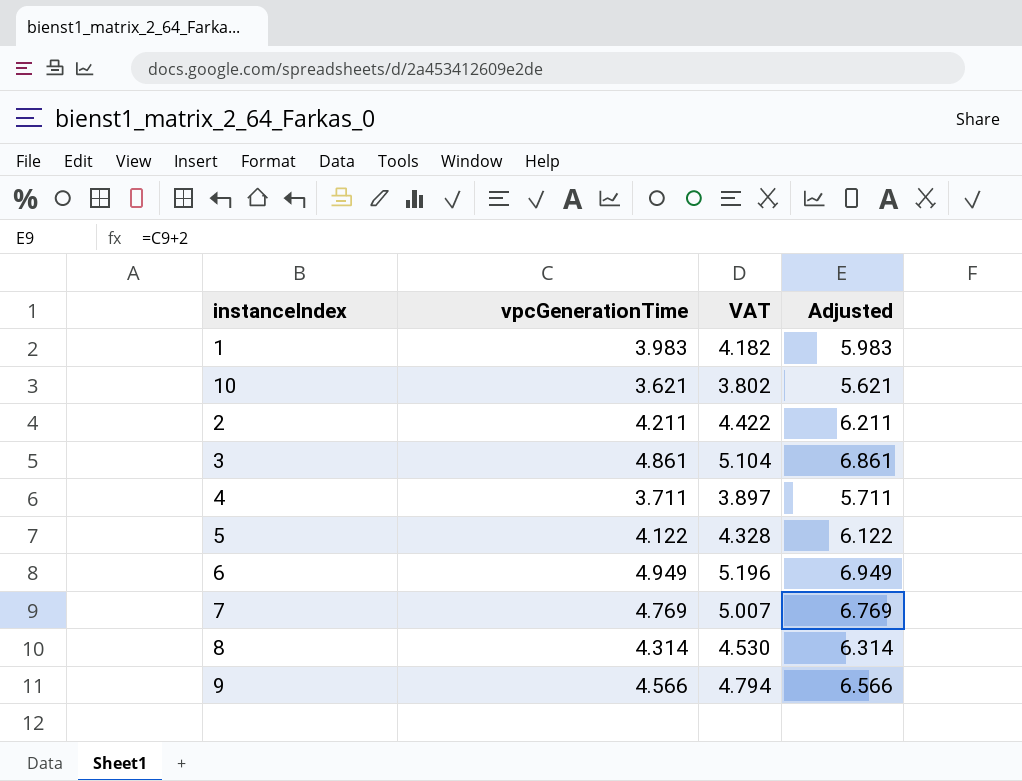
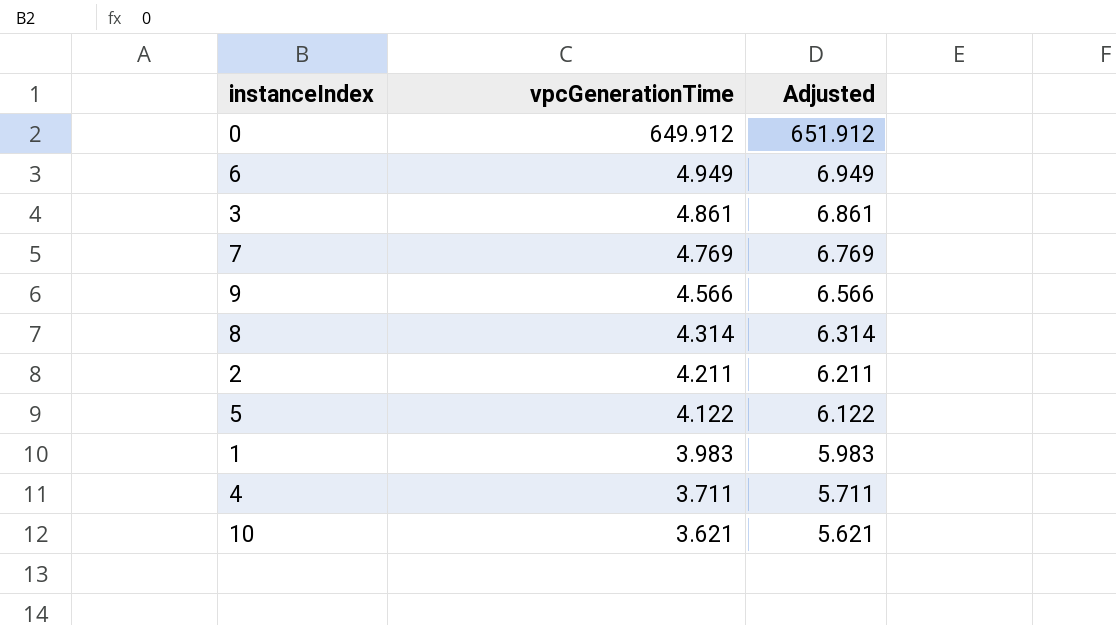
row order: none -> vpcGenerationTime descending
column VAT | formula: [vpcGenerationTime] * 1.05 -> none
row 0: none -> 649.912 | 651.912

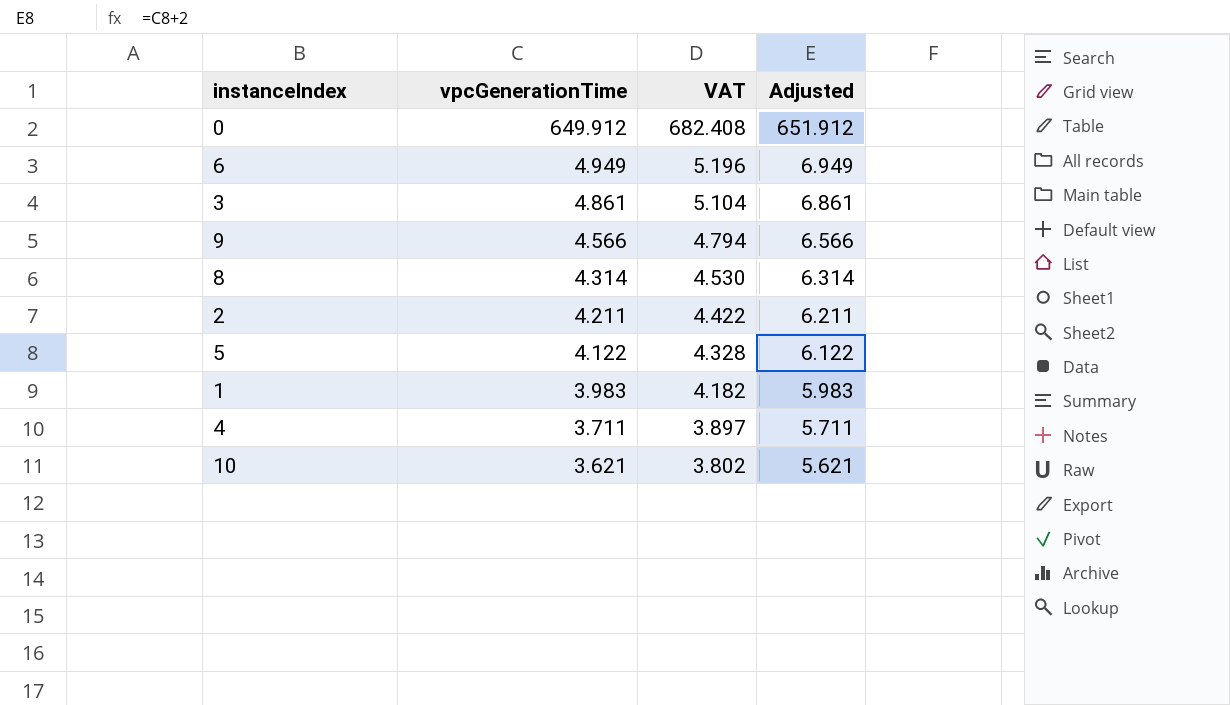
column VAT | formula: none -> [vpcGenerationTime] * 1.05
row 7: 4.769 | 6.769 -> none

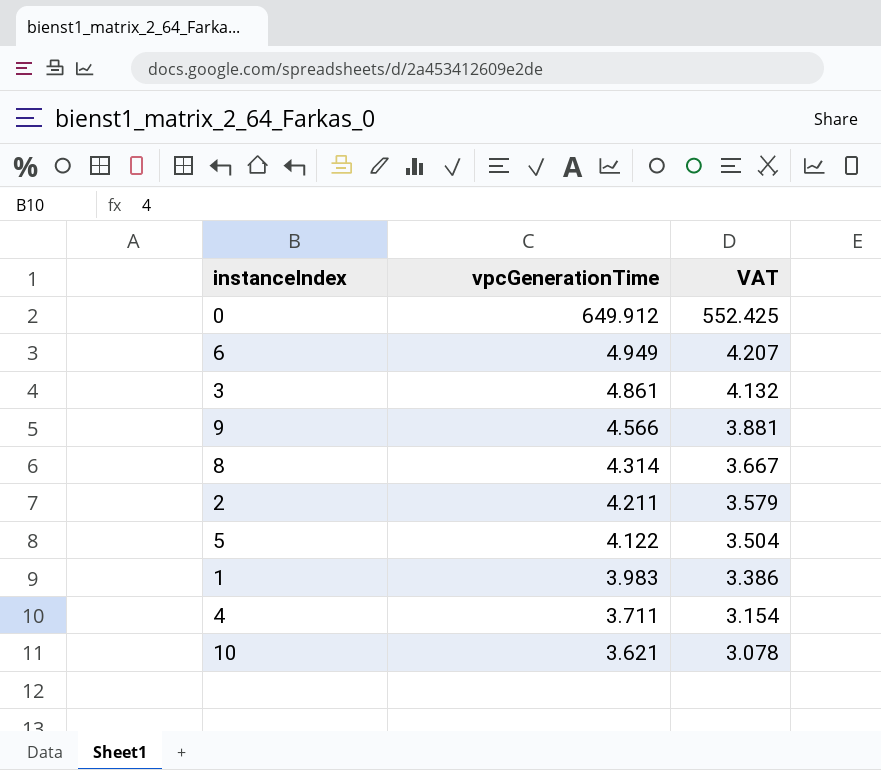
column Adjusted | formula: [vpcGenerationTime] + 2 -> none
column VAT | formula: [vpcGenerationTime] * 1.05 -> [vpcGenerationTime] * 0.85

